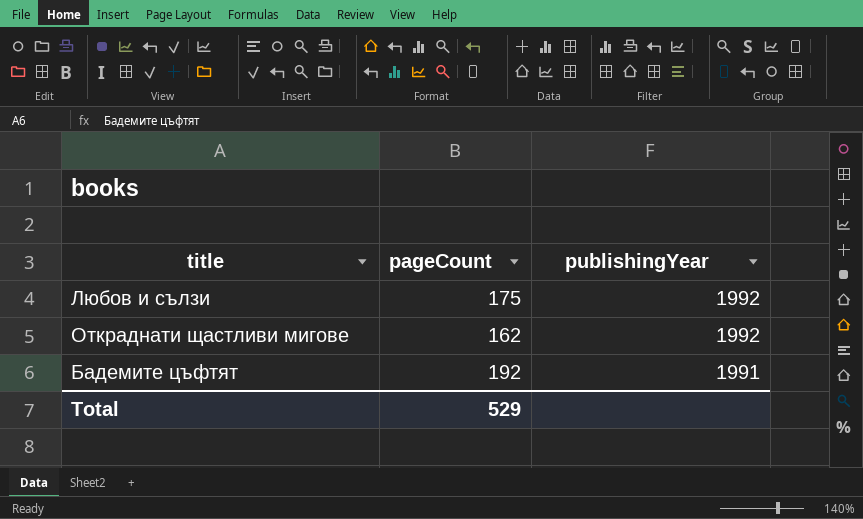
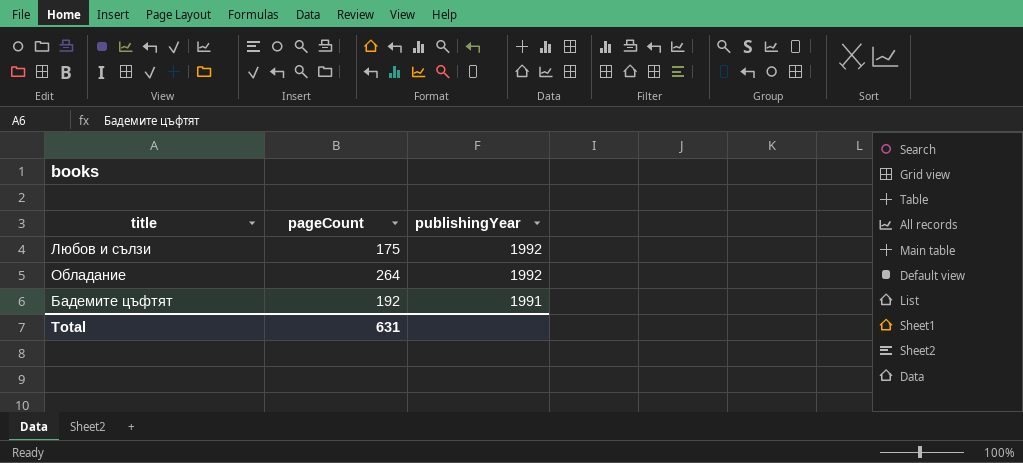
row Откраднати щастливи мигове: 162 | 1992 -> none
row Обладание: none -> 264 | 1992
Total | pageCount: 529 -> 631

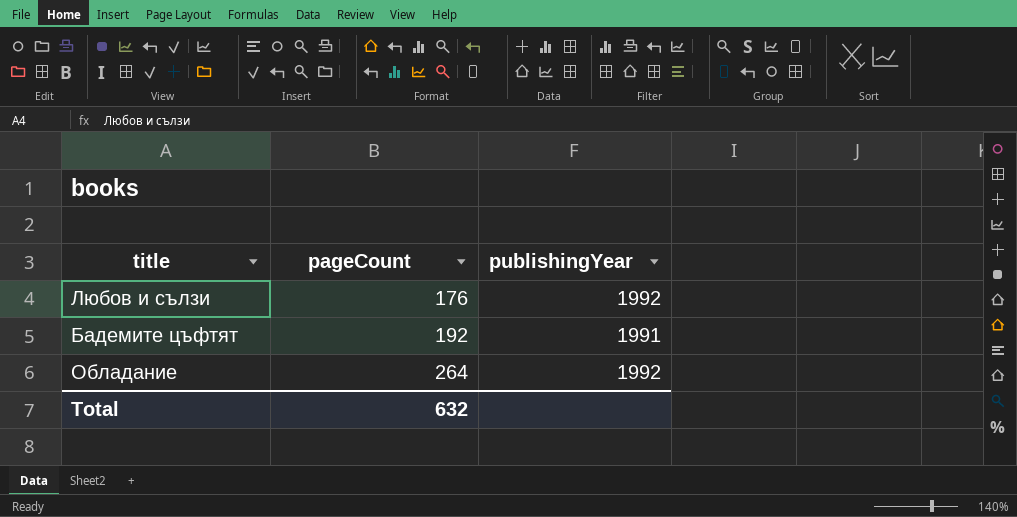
row order: publishingYear descending -> pageCount ascending
Любов и сълзи | pageCount: 175 -> 176
Total | pageCount: 631 -> 632

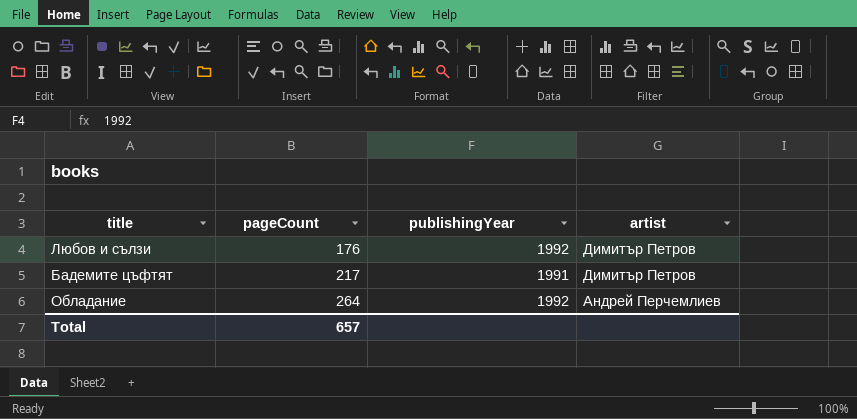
column artist | position: none -> 4
Бадемите цъфтят | pageCount: 192 -> 217
Total | pageCount: 632 -> 657

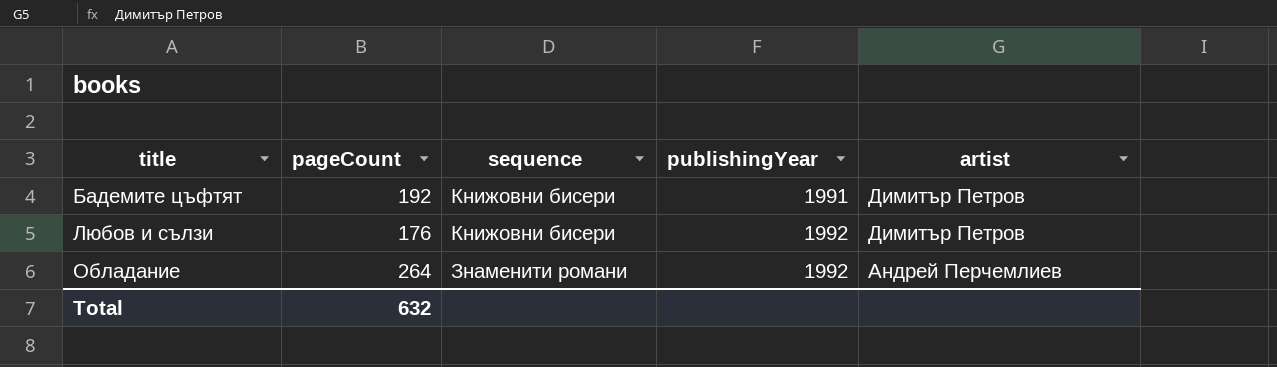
row order: pageCount ascending -> title ascending
column sequence | position: none -> 3
Бадемите цъфтят | pageCount: 217 -> 192
Total | pageCount: 657 -> 632

